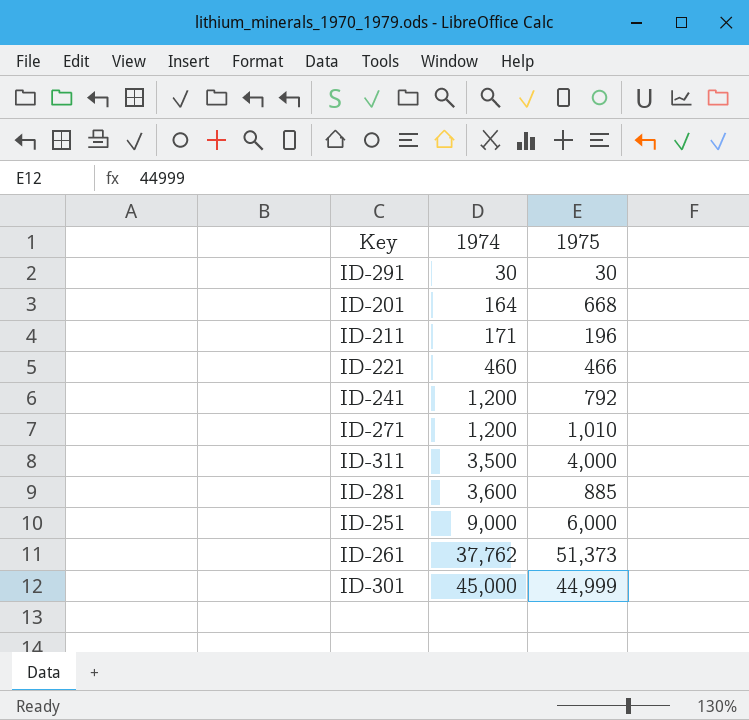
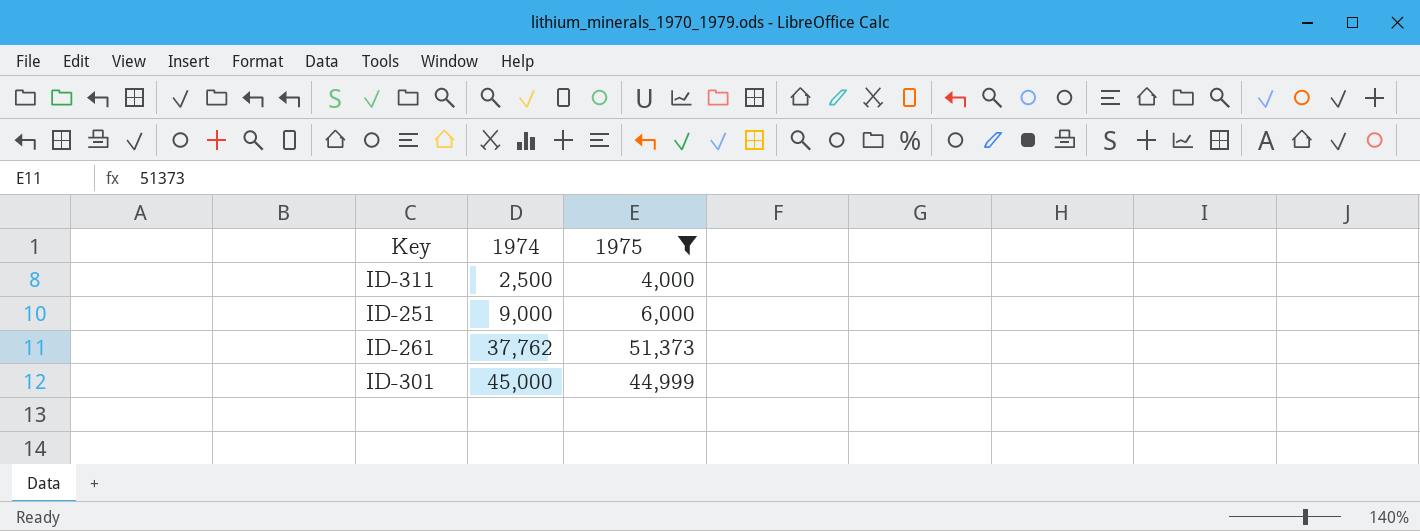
filter: none -> 1975 >= 4,000
ID-311 | 1974: 3,500 -> 2,500

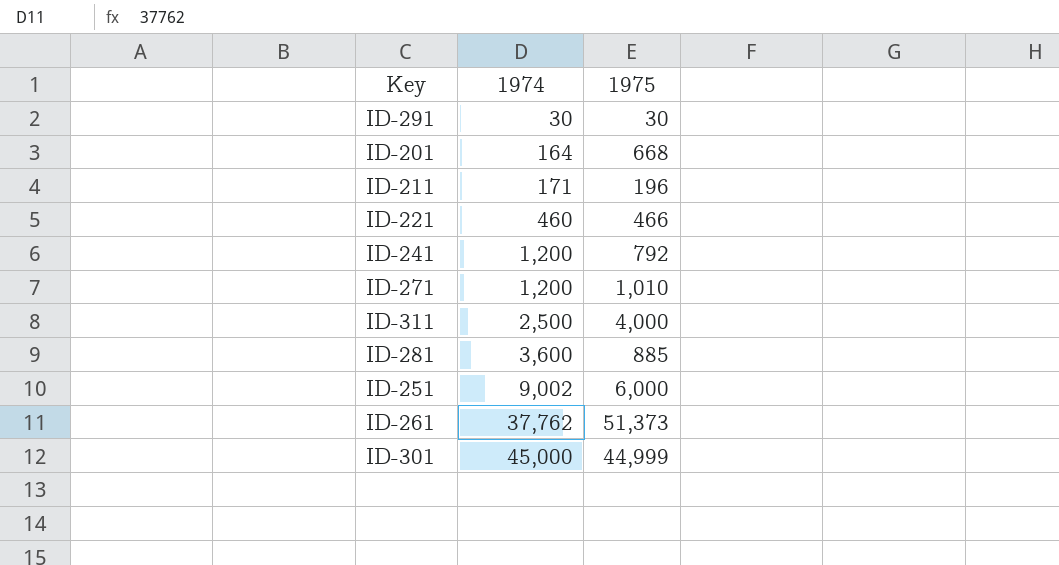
filter: 1975 >= 4,000 -> none
ID-251 | 1974: 9,000 -> 9,002

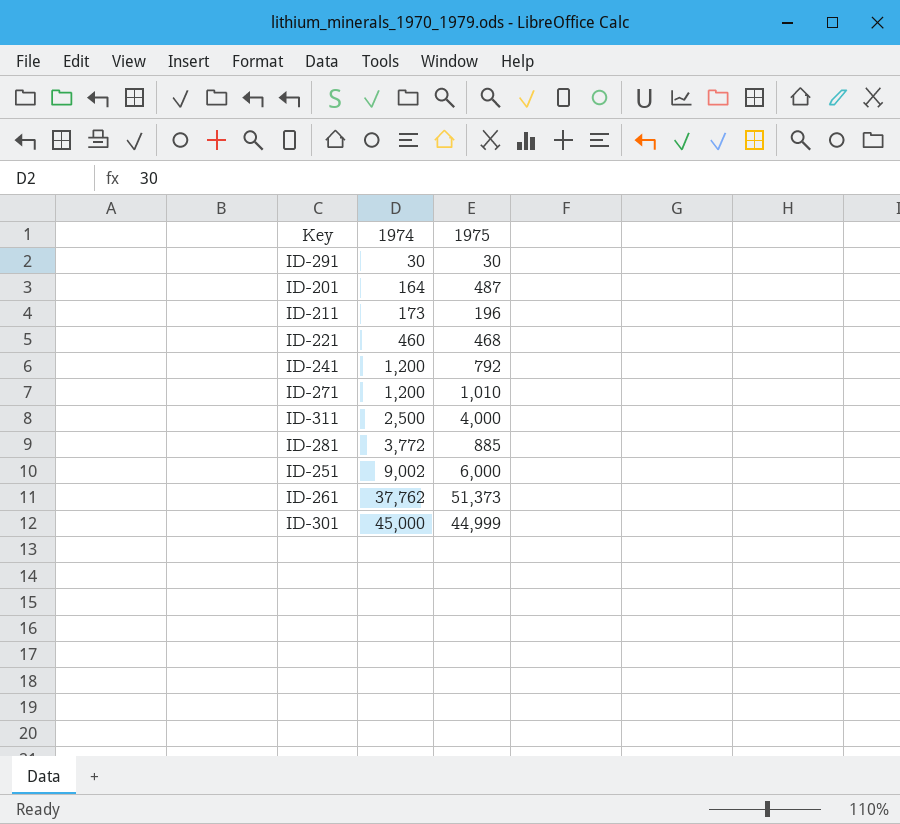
ID-201 | 1975: 668 -> 487
ID-211 | 1974: 171 -> 173
ID-221 | 1975: 466 -> 468
ID-281 | 1974: 3,600 -> 3,772

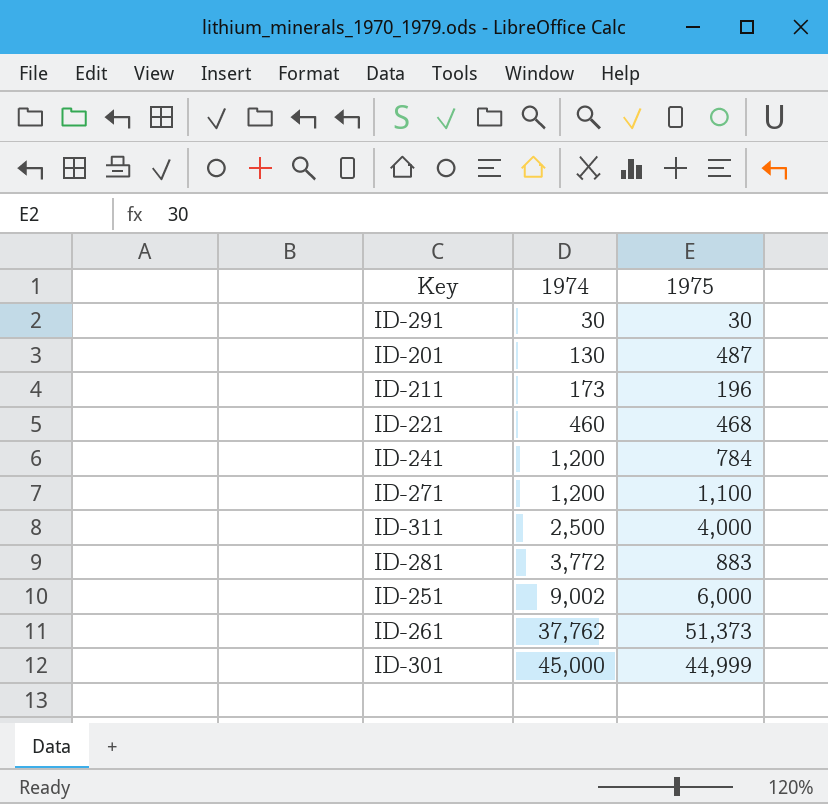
ID-201 | 1974: 164 -> 130
ID-241 | 1975: 792 -> 784
ID-271 | 1975: 1,010 -> 1,100
ID-281 | 1975: 885 -> 883

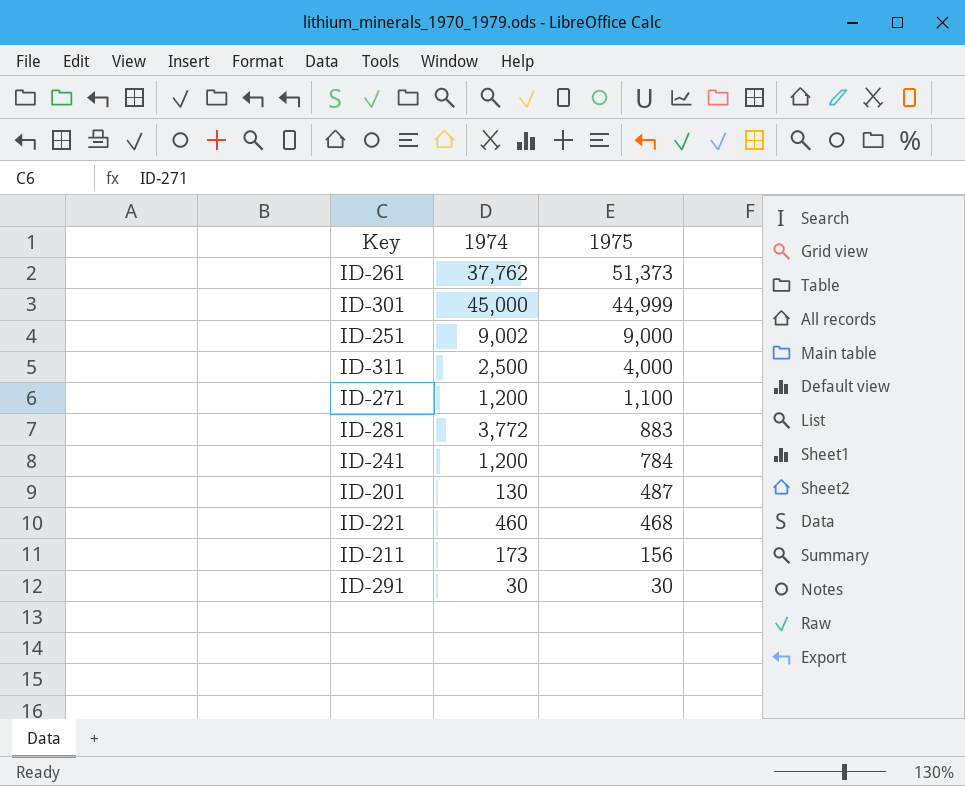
row order: 1974 ascending -> 1975 descending
ID-251 | 1975: 6,000 -> 9,000
ID-211 | 1975: 196 -> 156

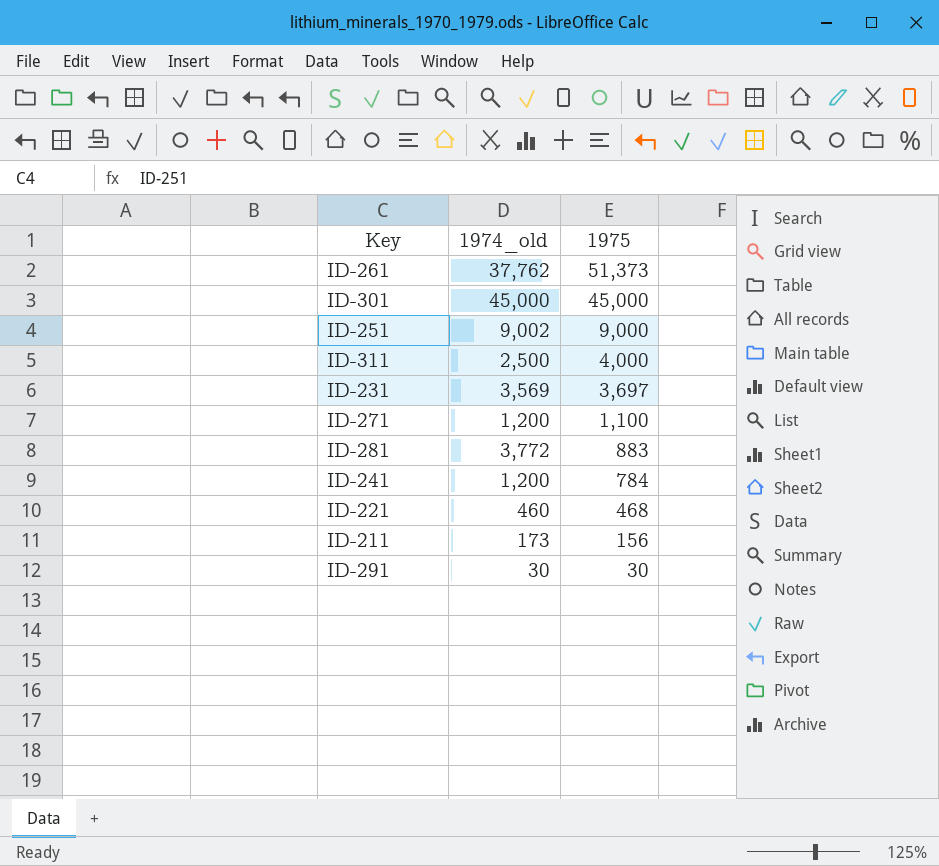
column name: 1974 -> 1974_old
row ID-201: 130 | 487 -> none
ID-301 | 1975: 44,999 -> 45,000
row ID-231: none -> 3,569 | 3,697

